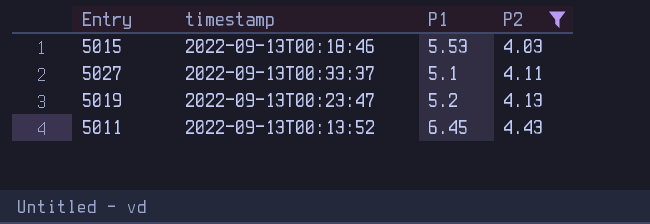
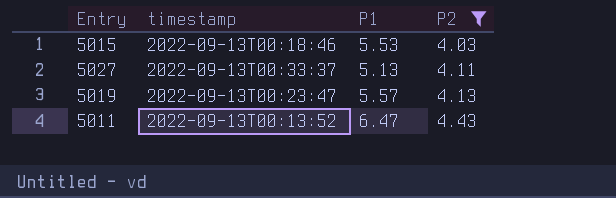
5027 | P1: 5.1 -> 5.13
5019 | P1: 5.2 -> 5.57
5011 | P1: 6.45 -> 6.47

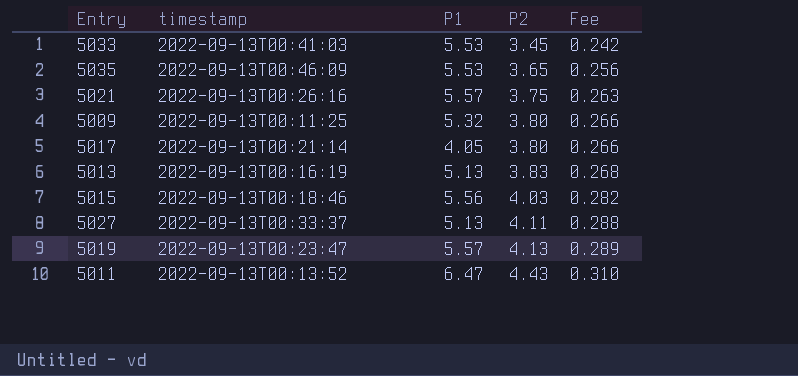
filter: P2 >= 4.03 -> none
column Fee | formula: none -> [P2] * 0.07
5015 | P1: 5.53 -> 5.56

